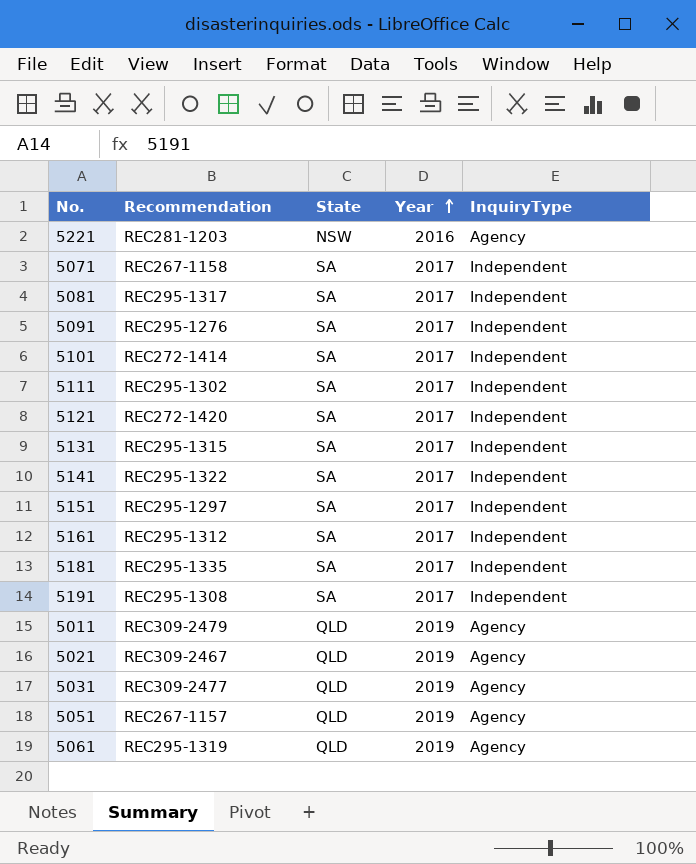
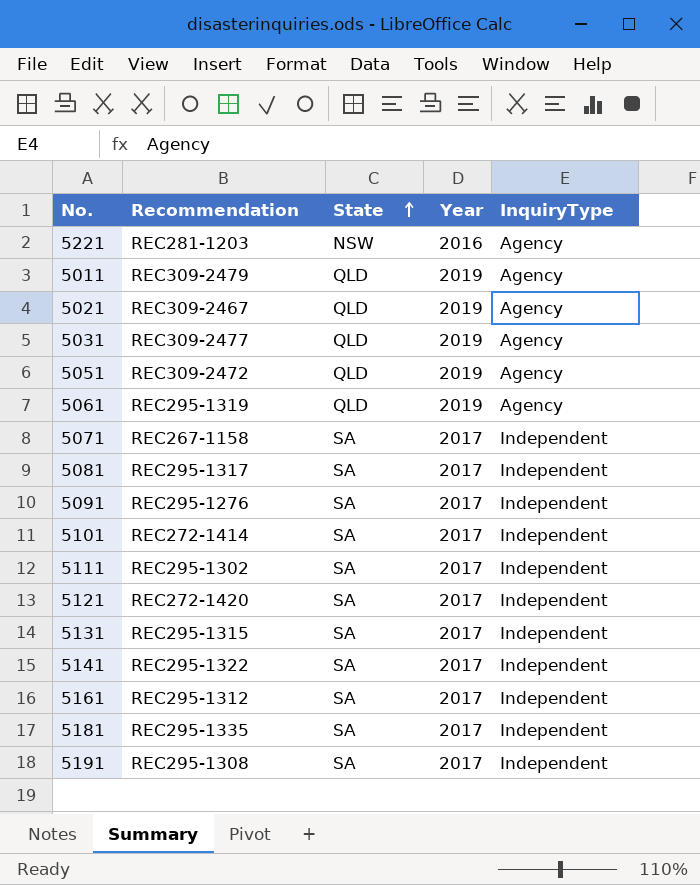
row order: Year ascending -> State ascending
row 5151: REC295-1297 | SA | 2017 | Independent -> none
5051 | Recommendation: REC267-1157 -> REC309-2472

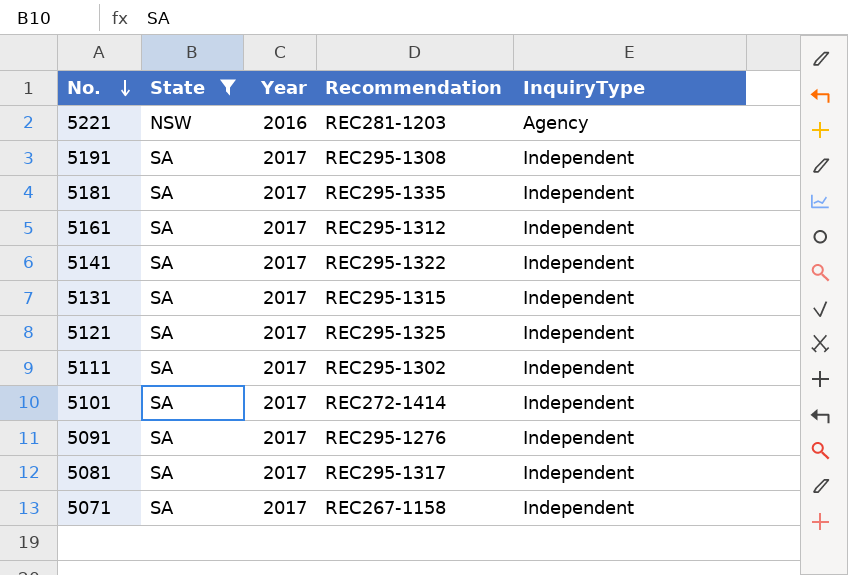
filter: none -> State != QLD
row order: State ascending -> No. descending
column Recommendation | position: 2 -> 4
5121 | Recommendation: REC272-1420 -> REC295-1325

